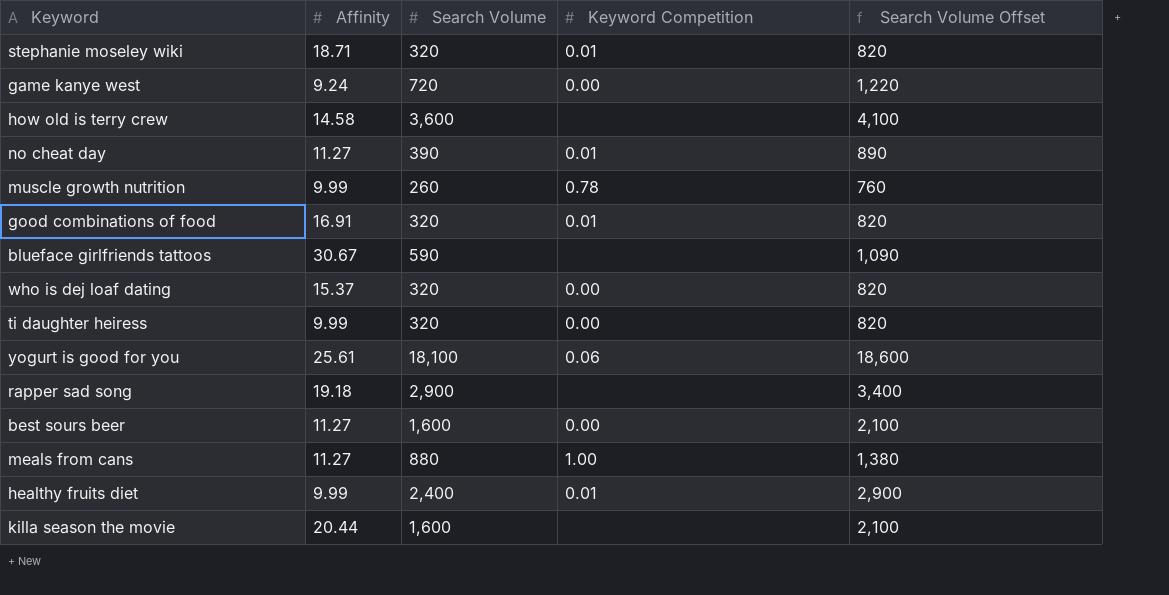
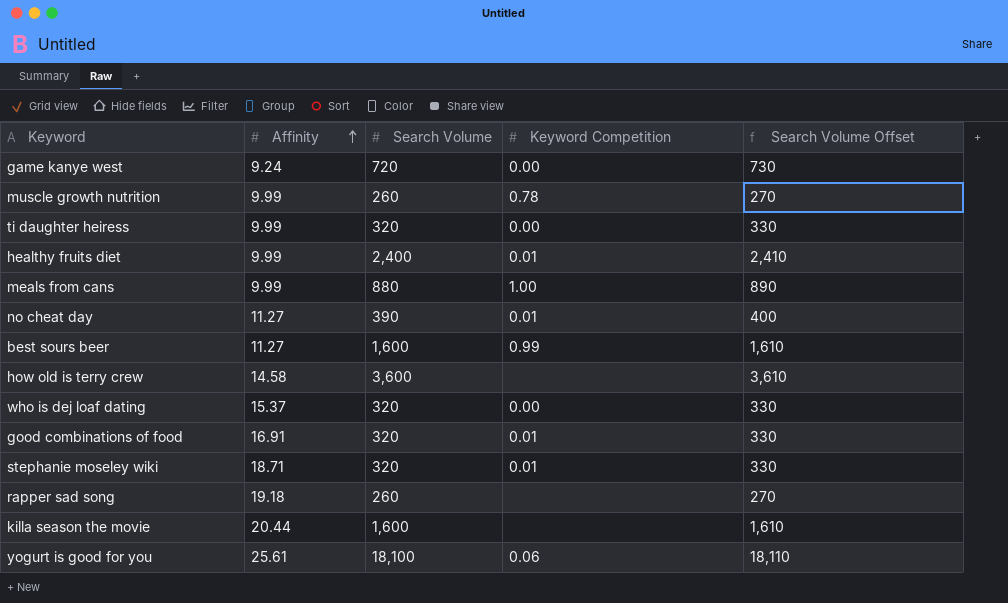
row order: none -> Affinity ascending
column Search Volume Offset | formula: [Search Volume] + 500 -> [Search Volume] + 10
row blueface girlfriends tattoos: 30.67 | 590 | none | 1,090 -> none
meals from cans | Affinity: 11.27 -> 9.99
best sours beer | Keyword Competition: 0.00 -> 0.99
rapper sad song | Search Volume: 2,900 -> 260

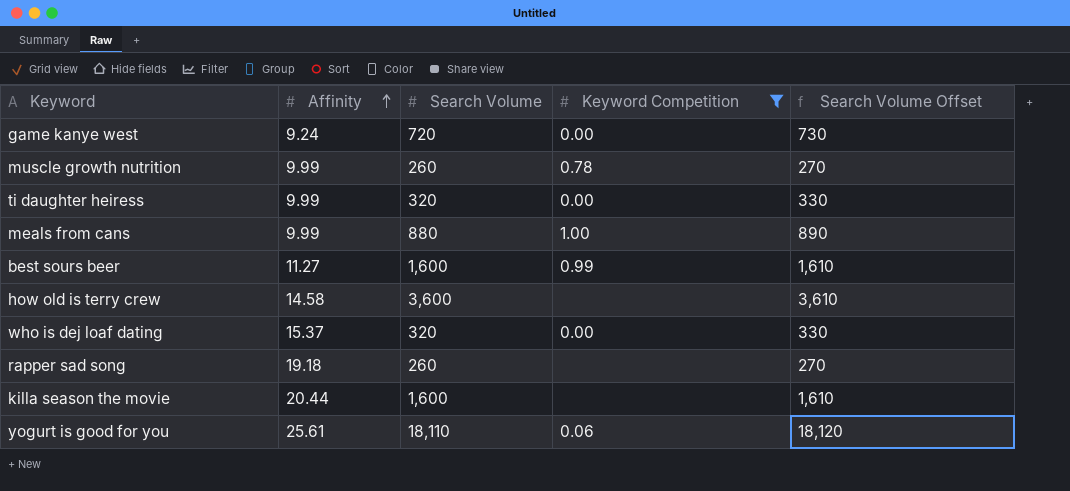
filter: none -> Keyword Competition != 0.01
yogurt is good for you | Search Volume: 18,100 -> 18,110
yogurt is good for you | Search Volume Offset: 18,110 -> 18,120

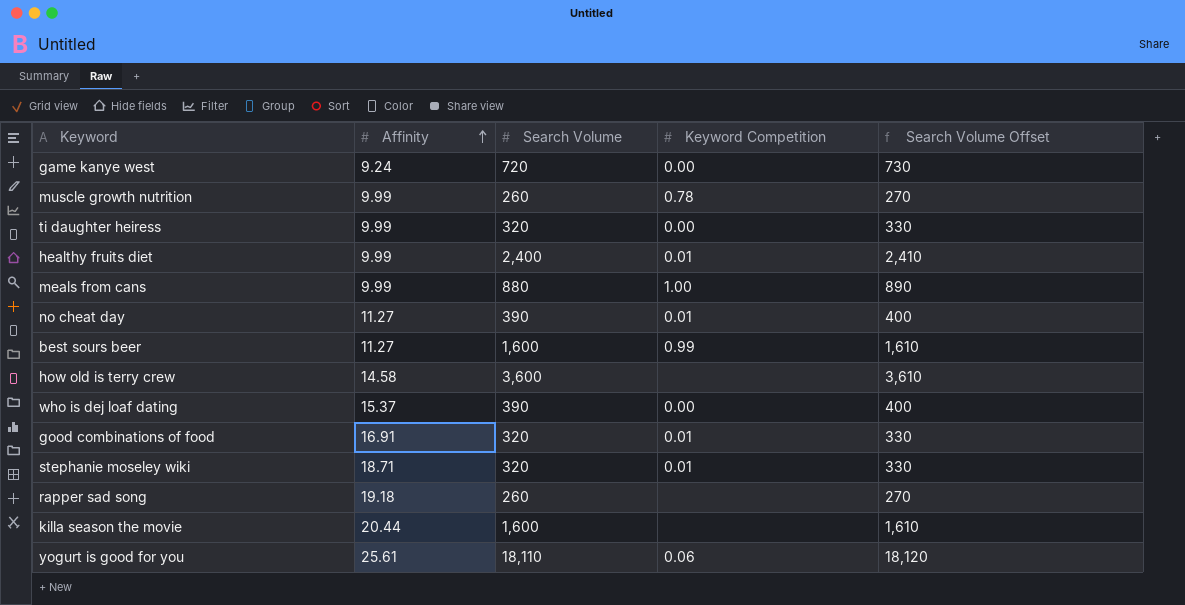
filter: Keyword Competition != 0.01 -> none
who is dej loaf dating | Search Volume: 320 -> 390
who is dej loaf dating | Search Volume Offset: 330 -> 400

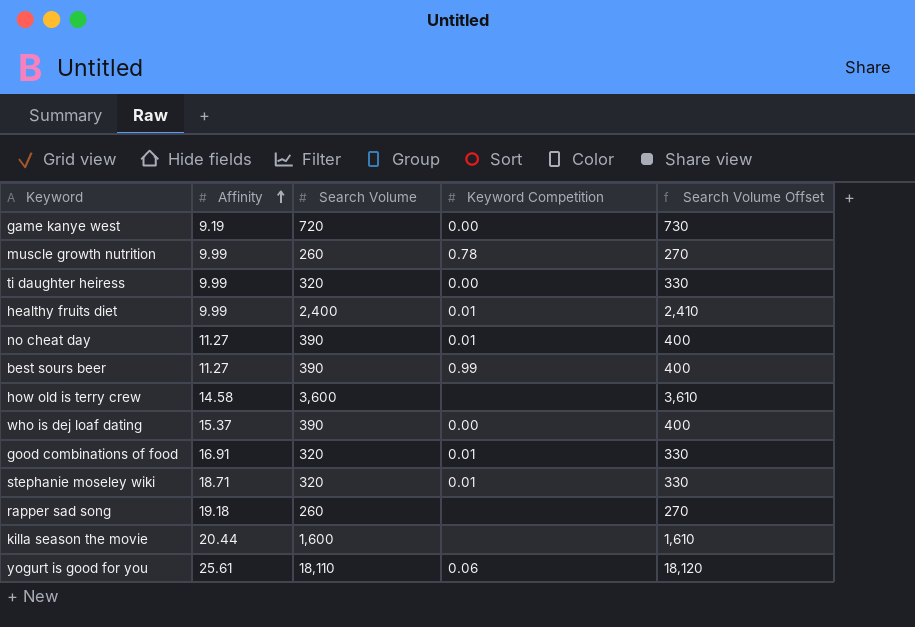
row meals from cans: 9.99 | 880 | 1.00 | 890 -> none
game kanye west | Affinity: 9.24 -> 9.19
best sours beer | Search Volume: 1,600 -> 390
best sours beer | Search Volume Offset: 1,610 -> 400

